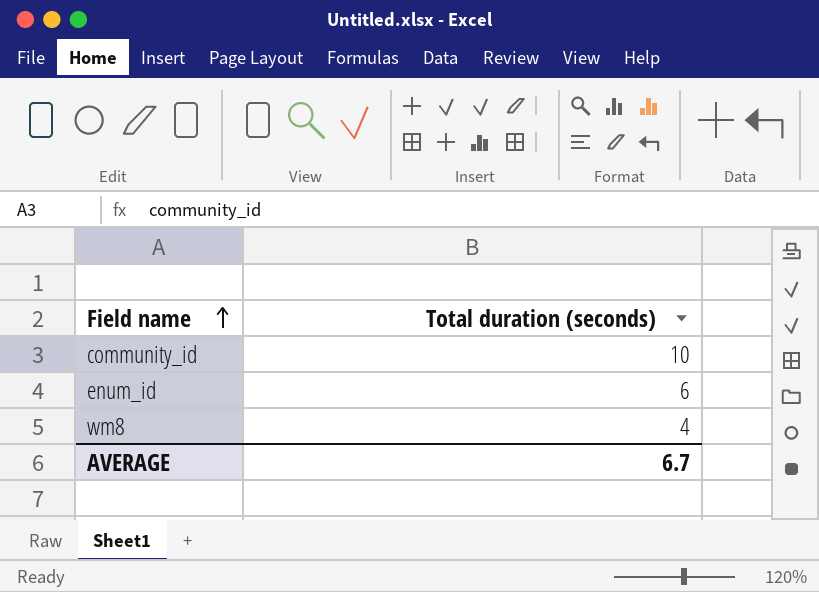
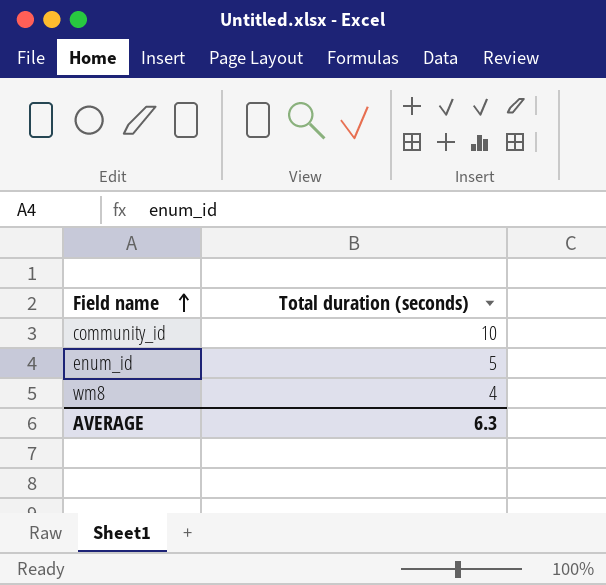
enum_id | Total duration (seconds): 6 -> 5
AVERAGE | Total duration (seconds): 6.7 -> 6.3

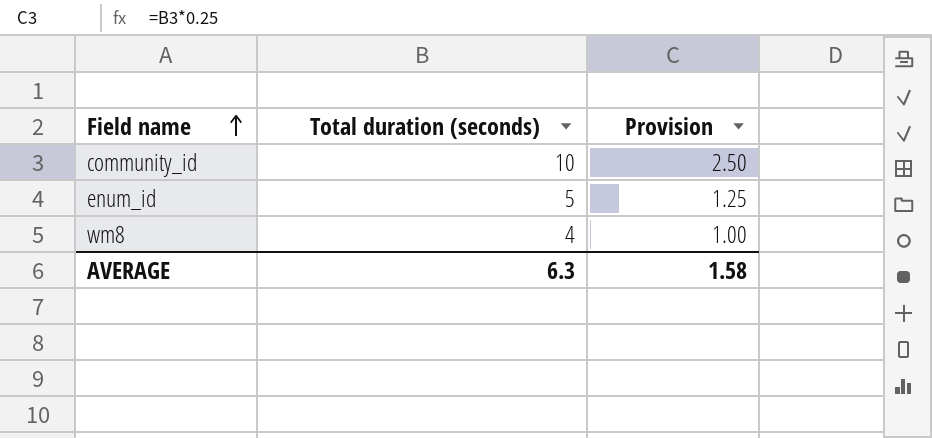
column Provision | formula: none -> [Total duration (seconds)] * 0.25

